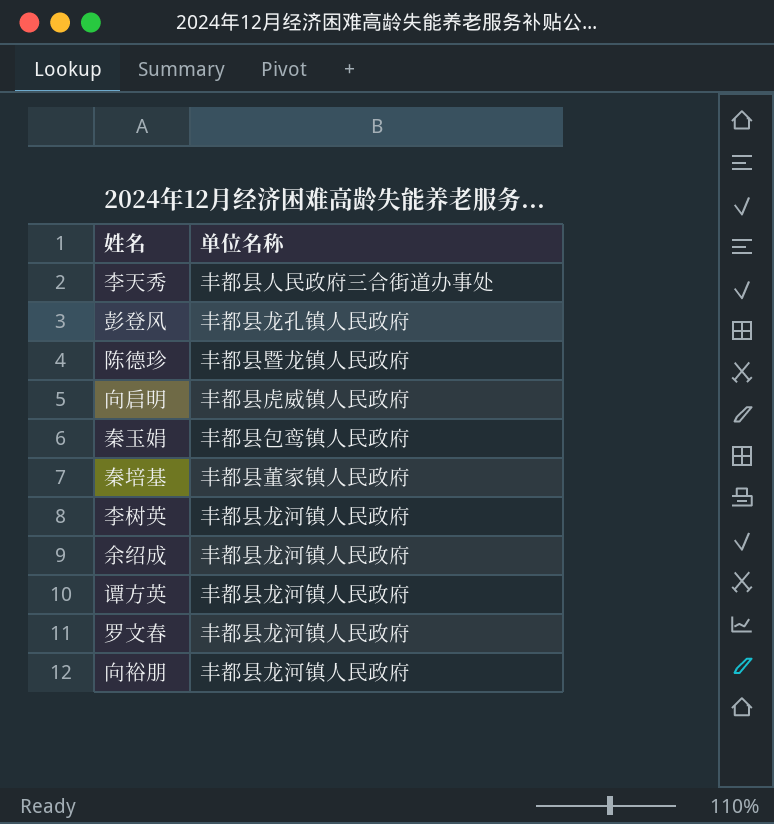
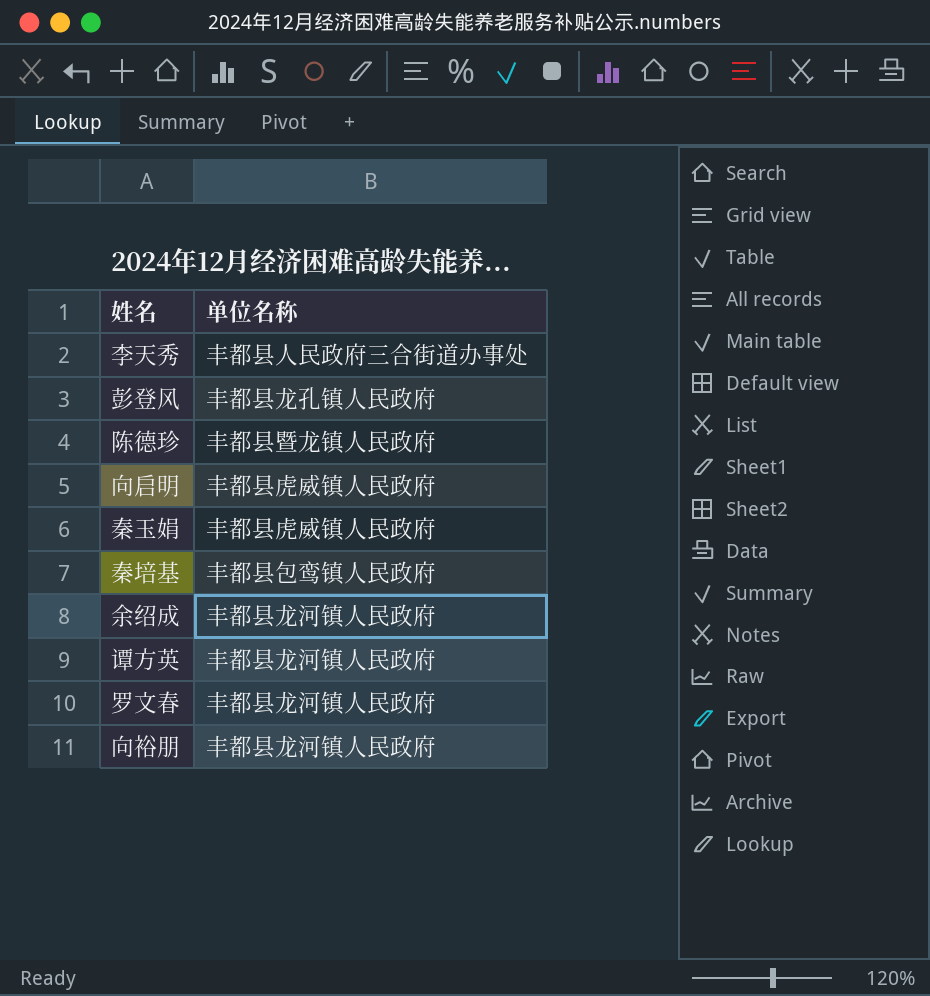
row 李树英: 丰都县龙河镇人民政府 -> none
秦玉娟 | 单位名称: 丰都县包鸾镇人民政府 -> 丰都县虎威镇人民政府
秦培基 | 单位名称: 丰都县董家镇人民政府 -> 丰都县包鸾镇人民政府

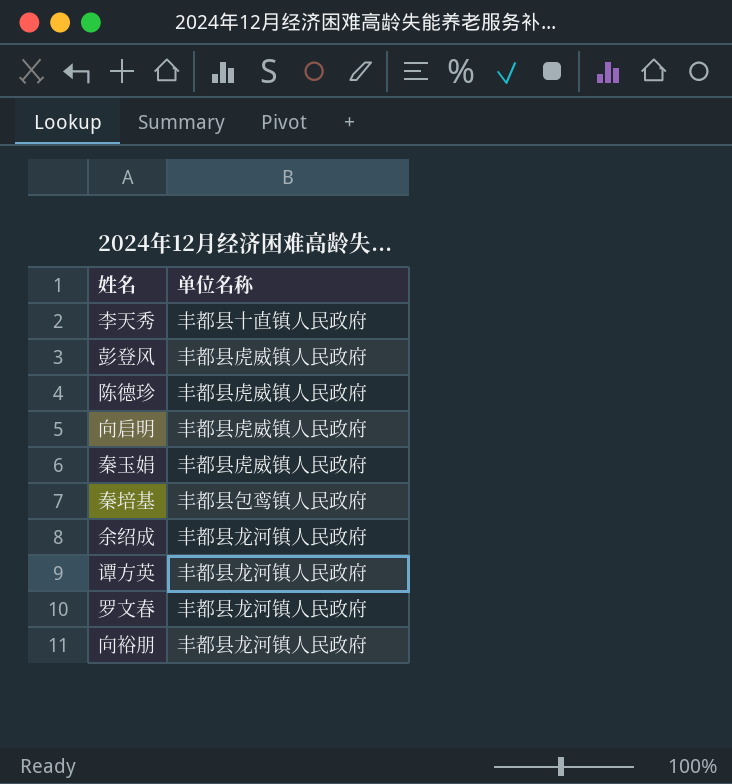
李天秀 | 单位名称: 丰都县人民政府三合街道办事处 -> 丰都县十直镇人民政府
彭登风 | 单位名称: 丰都县龙孔镇人民政府 -> 丰都县虎威镇人民政府
陈德珍 | 单位名称: 丰都县暨龙镇人民政府 -> 丰都县虎威镇人民政府

